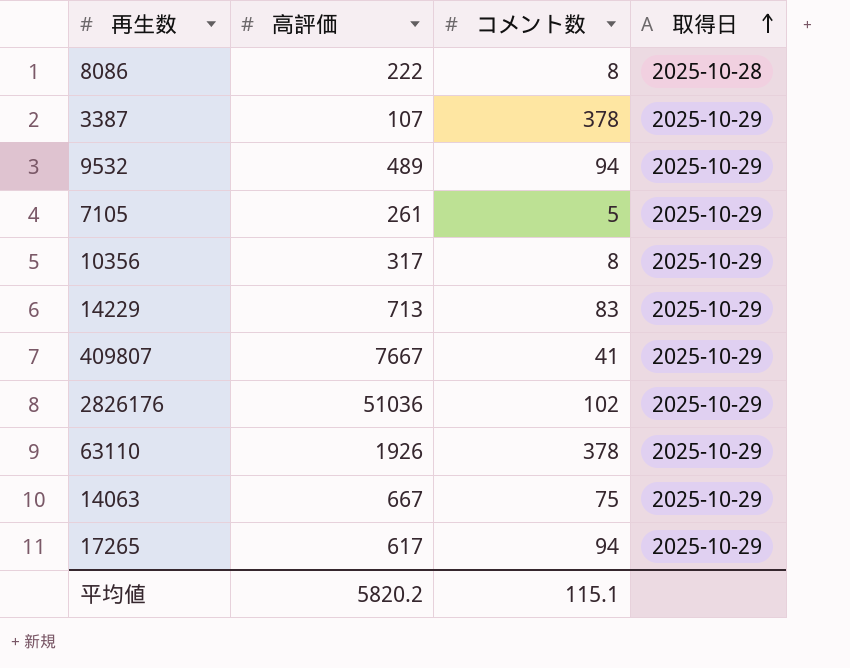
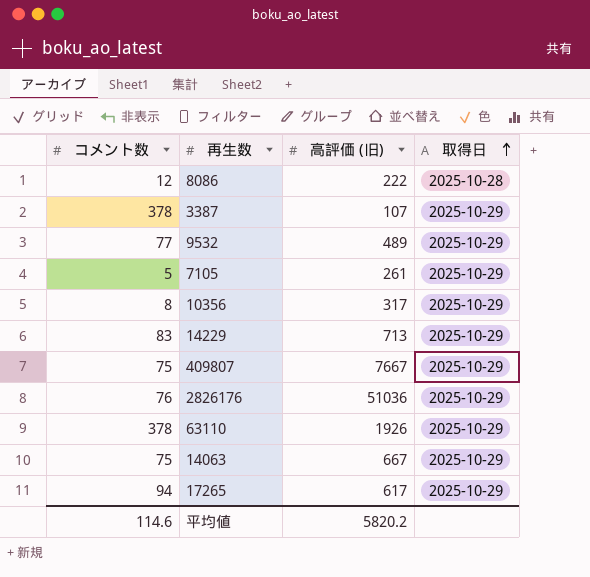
column コメント数 | position: 3 -> 1
column name: 高評価 -> 高評価 (旧)
8086 | コメント数: 8 -> 12
9532 | コメント数: 94 -> 77
409807 | コメント数: 41 -> 75
2826176 | コメント数: 102 -> 76
平均値 | コメント数: 115.1 -> 114.6

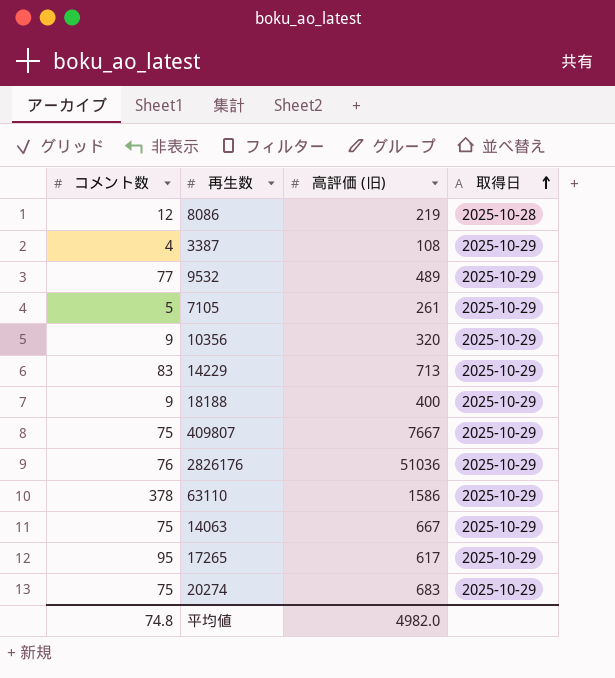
8086 | 高評価 (旧): 222 -> 219
3387 | コメント数: 378 -> 4
3387 | 高評価 (旧): 107 -> 108
10356 | コメント数: 8 -> 9
10356 | 高評価 (旧): 317 -> 320
row 18188: none -> 9 | 400 | 2025-10-29
63110 | 高評価 (旧): 1926 -> 1586
17265 | コメント数: 94 -> 95
row 20274: none -> 75 | 683 | 2025-10-29
平均値 | コメント数: 114.6 -> 74.8
平均値 | 高評価 (旧): 5820.2 -> 4982.0

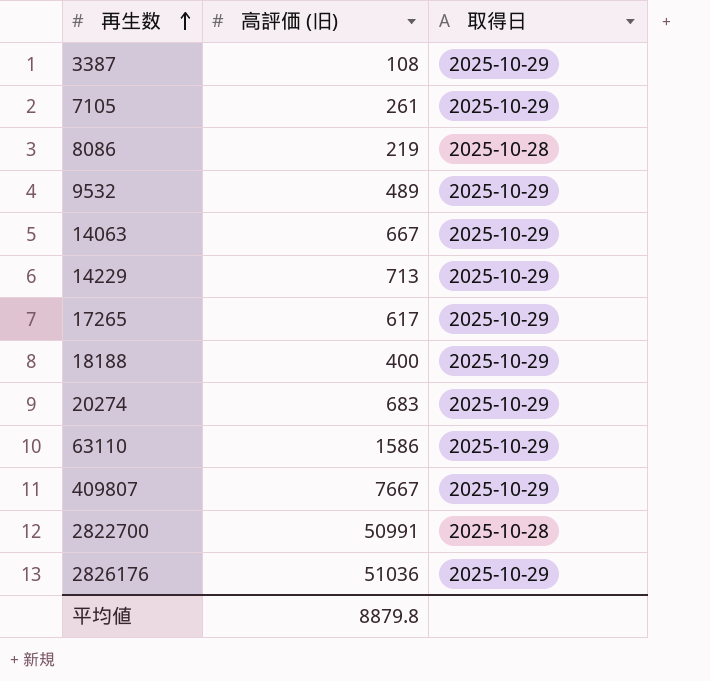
row order: 取得日 ascending -> 再生数 ascending
column コメント数 | position: 1 -> none
row 10356: 9 | 320 | 2025-10-29 -> none
row 2822700: none -> 50991 | 2025-10-28
平均値 | 高評価 (旧): 4982.0 -> 8879.8

